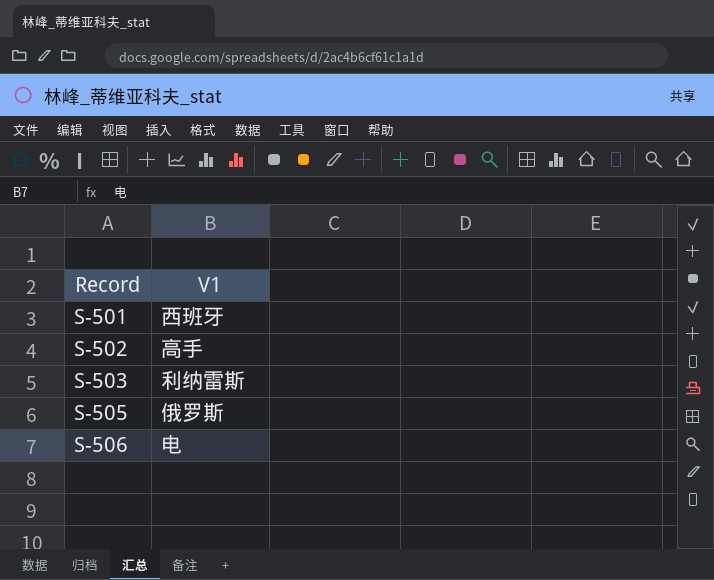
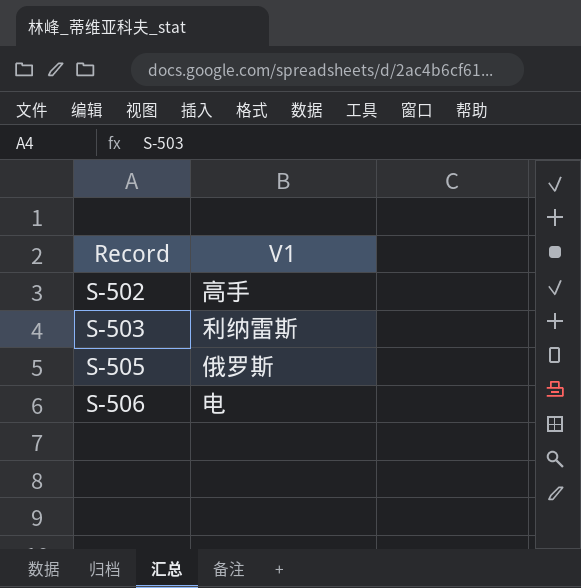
row S-501: 西班牙 -> none

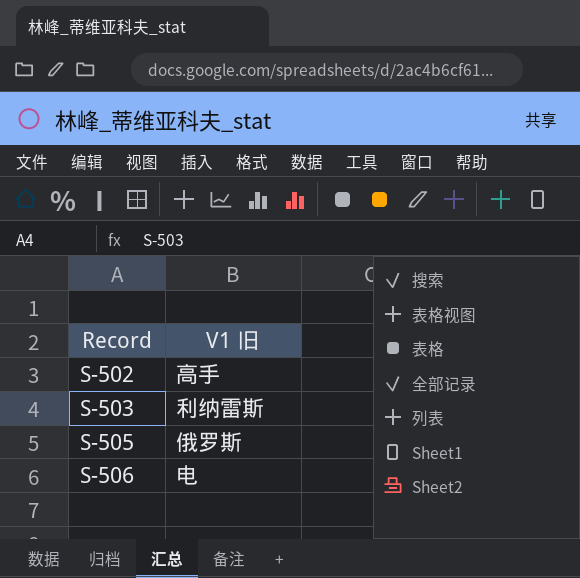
column name: V1 -> V1 旧

